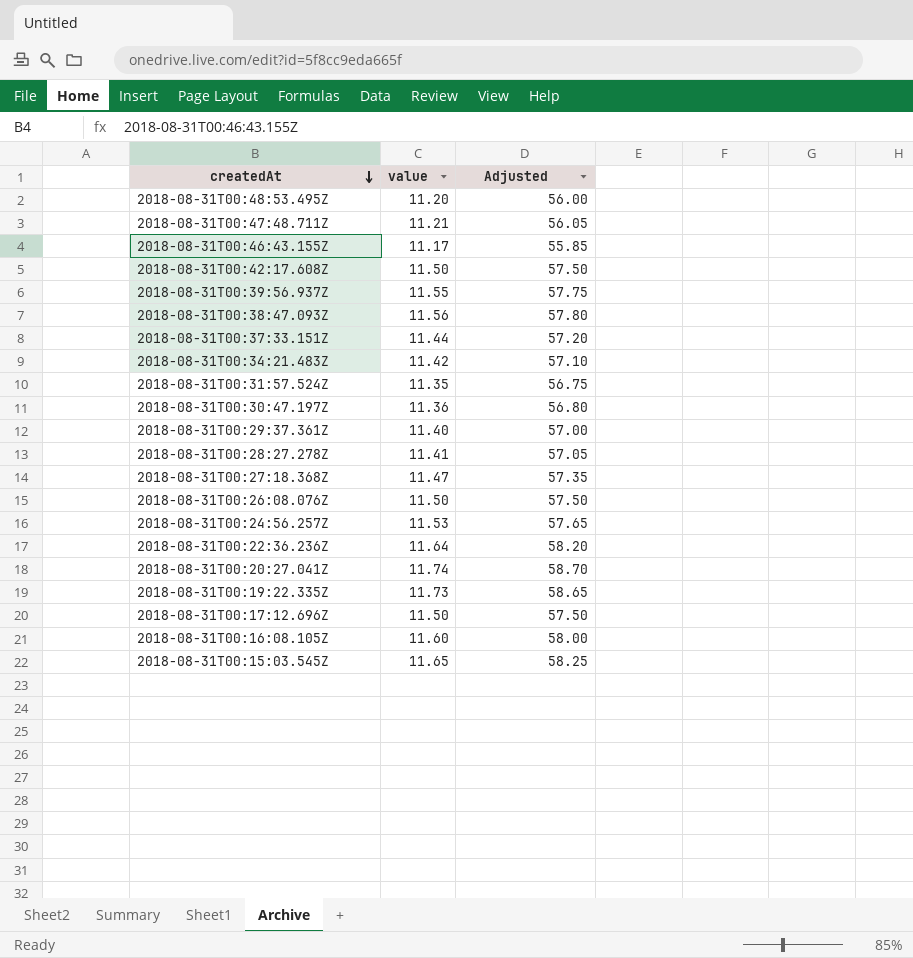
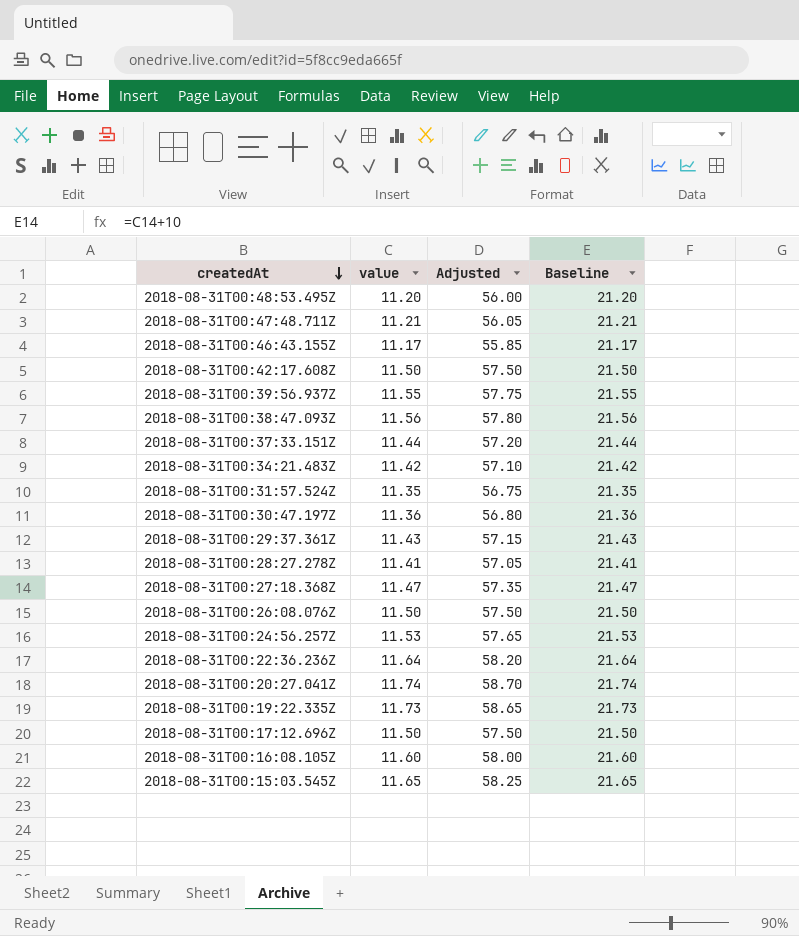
column Baseline | formula: none -> [value] + 10
2018-08-31T00:29:37.361Z | value: 11.40 -> 11.43
2018-08-31T00:29:37.361Z | Adjusted: 57.00 -> 57.15

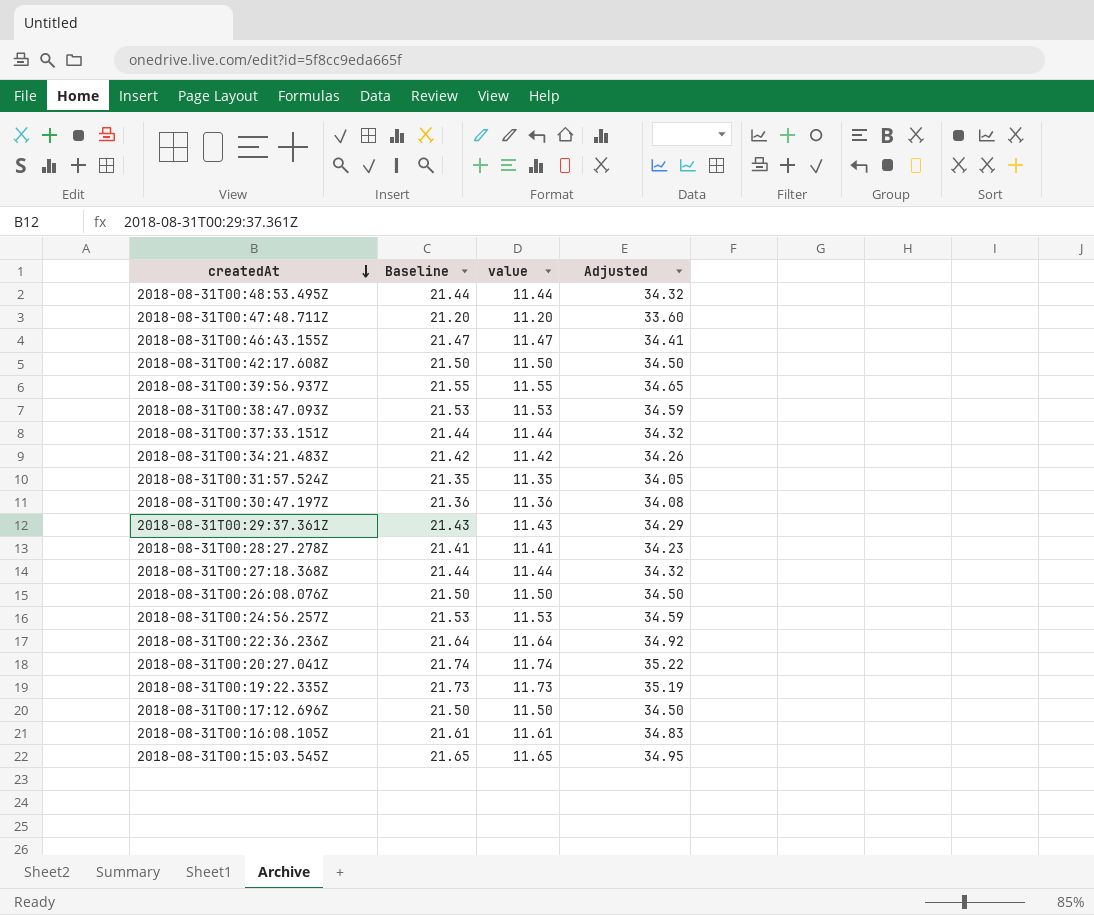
column Baseline | position: 4 -> 2
column Adjusted | formula: [value] * 5 -> [value] * 3
2018-08-31T00:48:53.495Z | Baseline: 21.20 -> 21.44
2018-08-31T00:48:53.495Z | value: 11.20 -> 11.44
2018-08-31T00:47:48.711Z | Baseline: 21.21 -> 21.20
2018-08-31T00:47:48.711Z | value: 11.21 -> 11.20
2018-08-31T00:46:43.155Z | Baseline: 21.17 -> 21.47
2018-08-31T00:46:43.155Z | value: 11.17 -> 11.47
2018-08-31T00:38:47.093Z | Baseline: 21.56 -> 21.53
2018-08-31T00:38:47.093Z | value: 11.56 -> 11.53
2018-08-31T00:27:18.368Z | Baseline: 21.47 -> 21.44
2018-08-31T00:27:18.368Z | value: 11.47 -> 11.44
2018-08-31T00:16:08.105Z | Baseline: 21.60 -> 21.61
2018-08-31T00:16:08.105Z | value: 11.60 -> 11.61

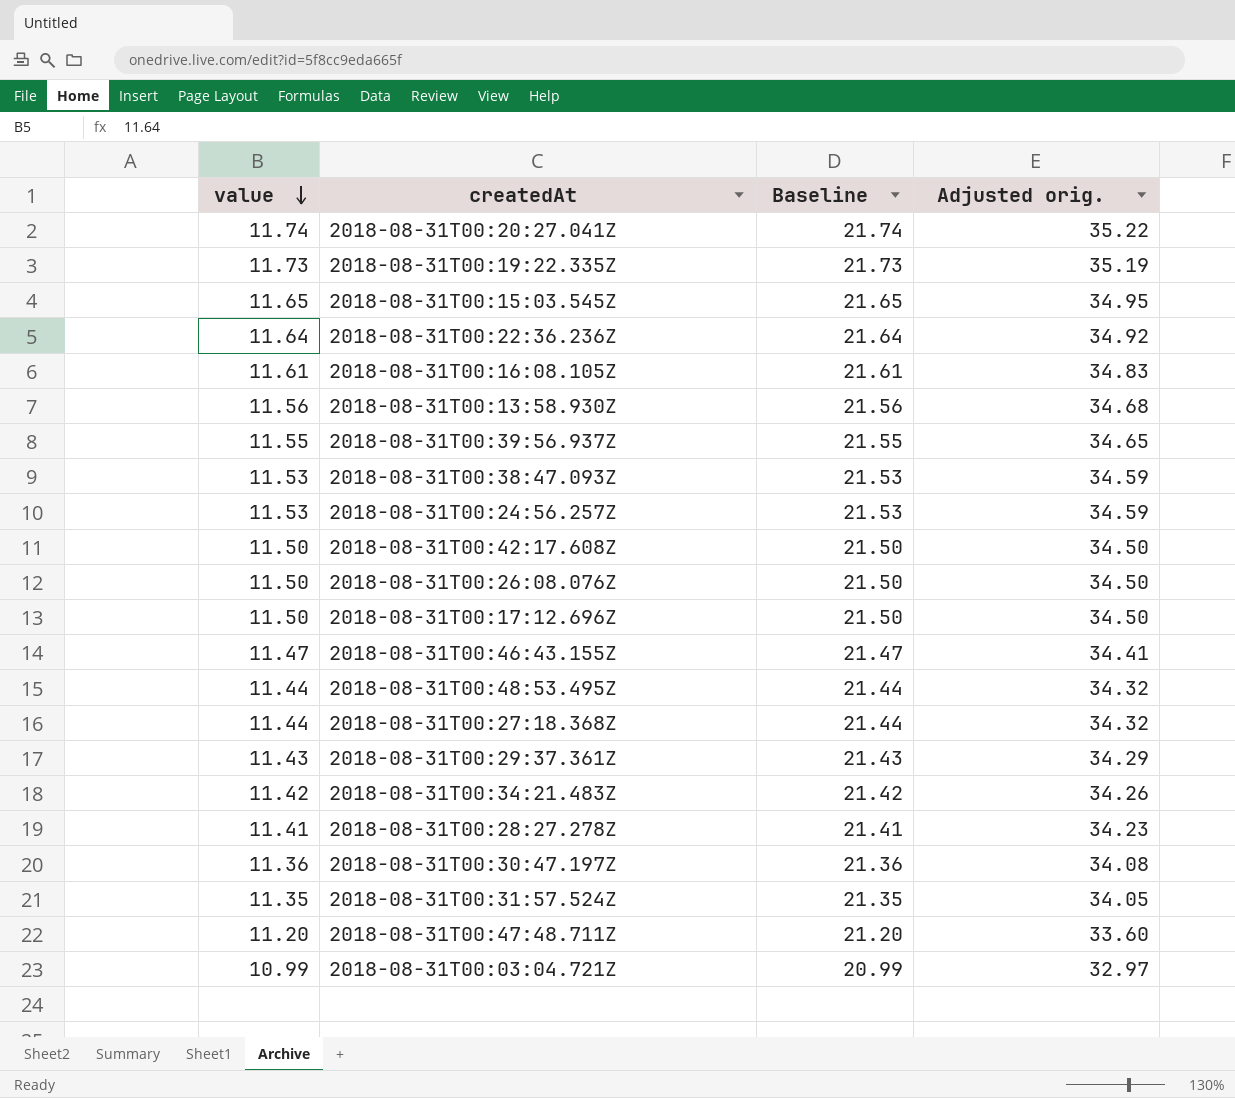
row order: createdAt descending -> value descending
column value | position: 3 -> 1
column name: Adjusted -> Adjusted orig.
row 2018-08-31T00:37:33.151Z: 21.44 | 11.44 | 34.32 -> none
row 2018-08-31T00:13:58.930Z: none -> 11.56 | 21.56 | 34.68
row 2018-08-31T00:03:04.721Z: none -> 10.99 | 20.99 | 32.97

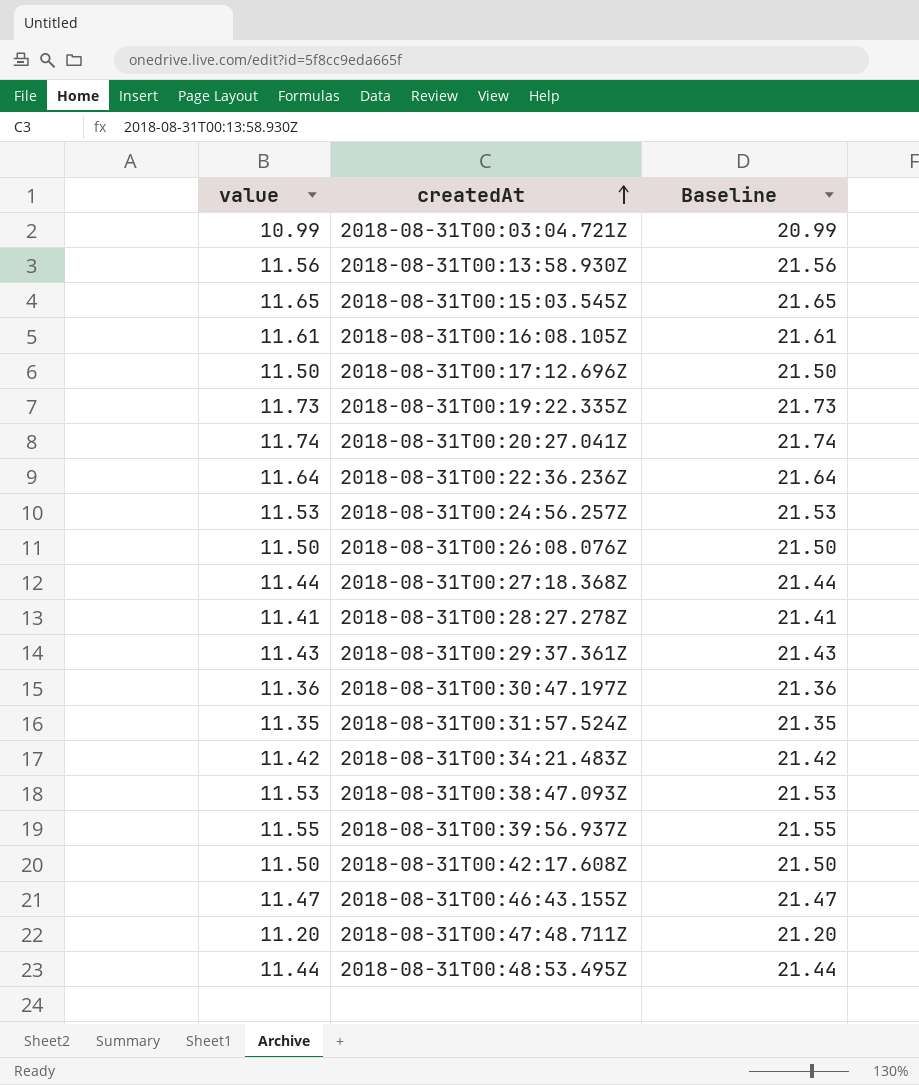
row order: value descending -> createdAt ascending
column Adjusted orig. | formula: [value] * 3 -> none

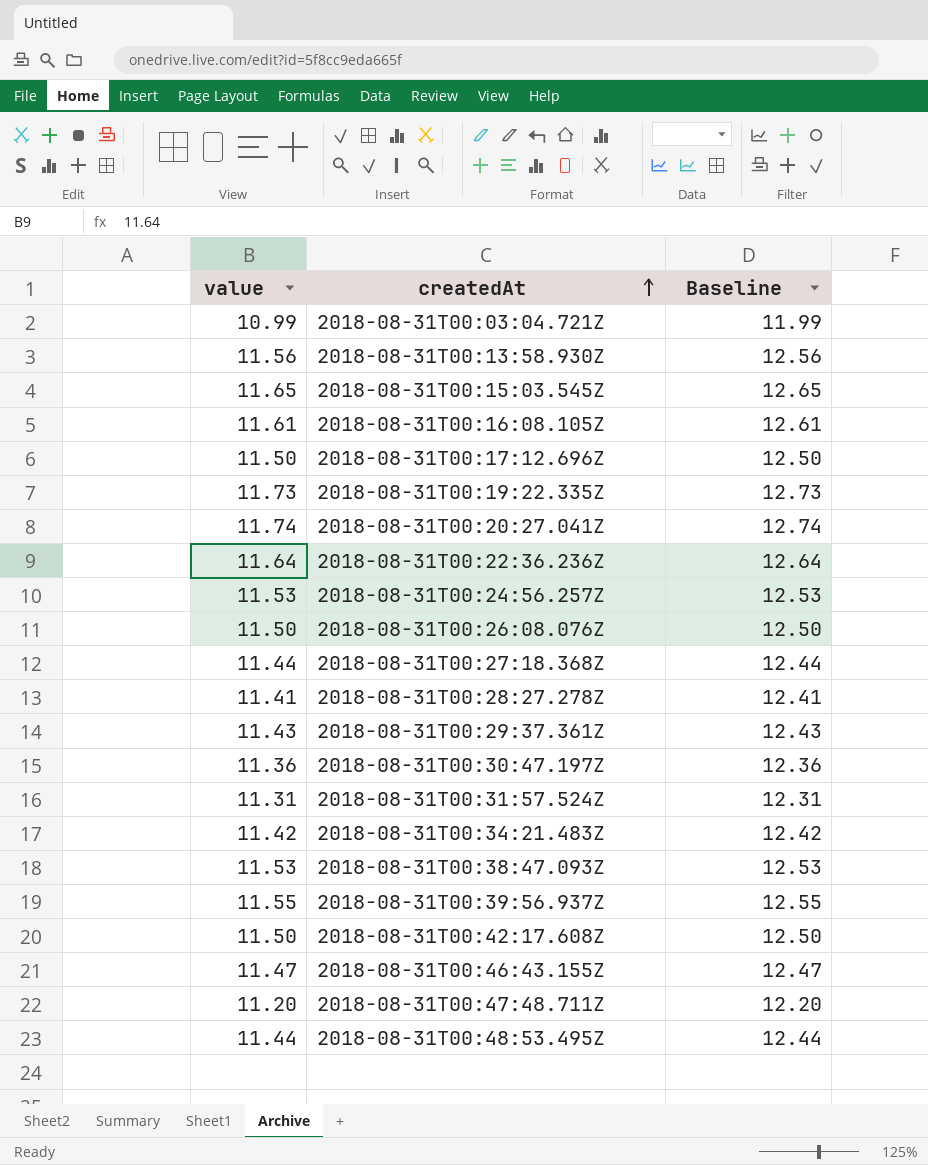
column Baseline | formula: [value] + 10 -> [value] + 1
2018-08-31T00:31:57.524Z | value: 11.35 -> 11.31

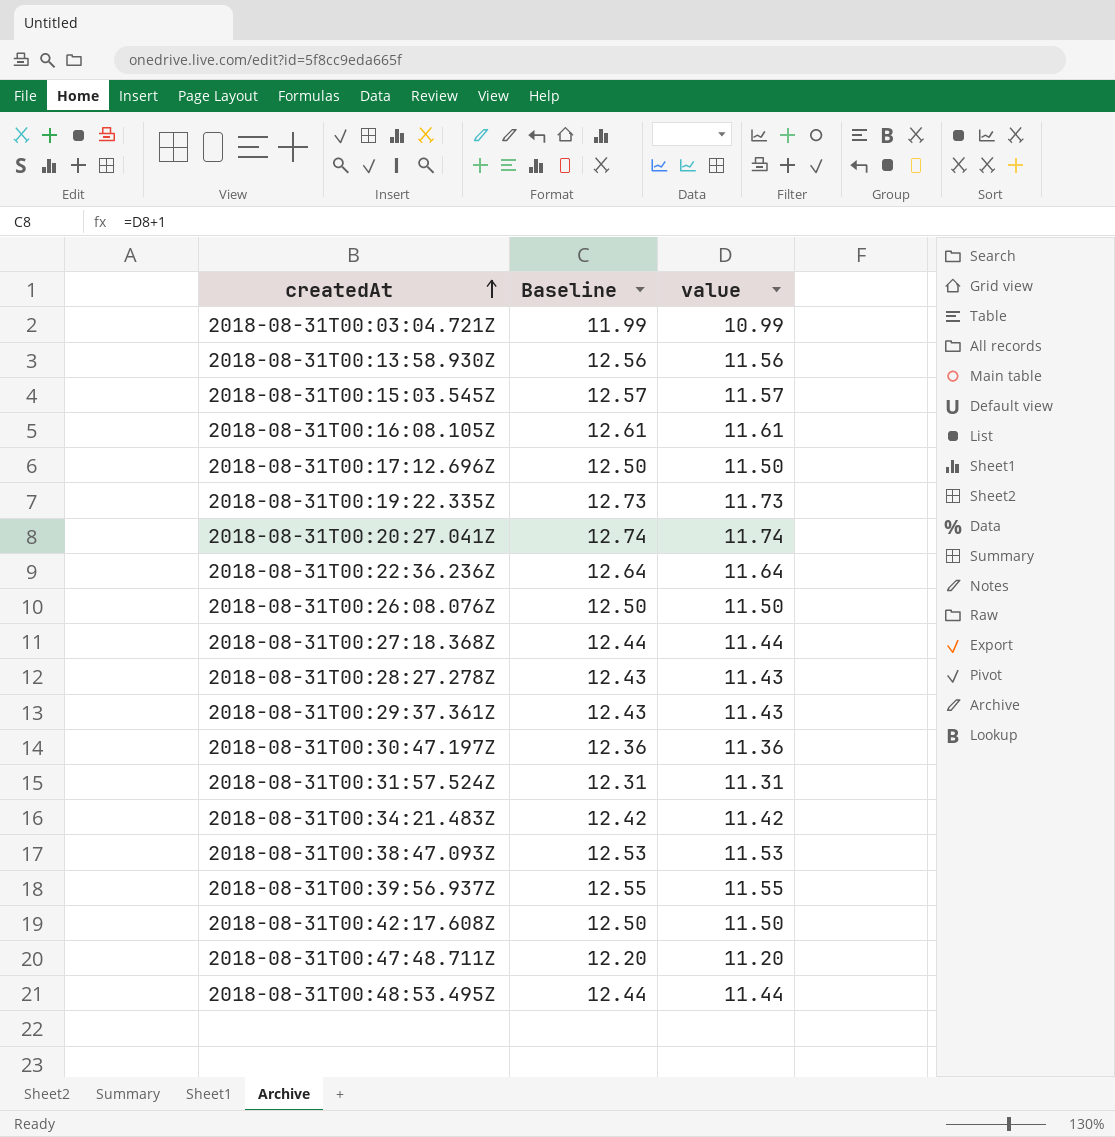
column value | position: 1 -> 3
row 2018-08-31T00:24:56.257Z: 11.53 | 12.53 -> none
row 2018-08-31T00:46:43.155Z: 11.47 | 12.47 -> none
2018-08-31T00:15:03.545Z | Baseline: 12.65 -> 12.57
2018-08-31T00:15:03.545Z | value: 11.65 -> 11.57
2018-08-31T00:28:27.278Z | Baseline: 12.41 -> 12.43
2018-08-31T00:28:27.278Z | value: 11.41 -> 11.43

